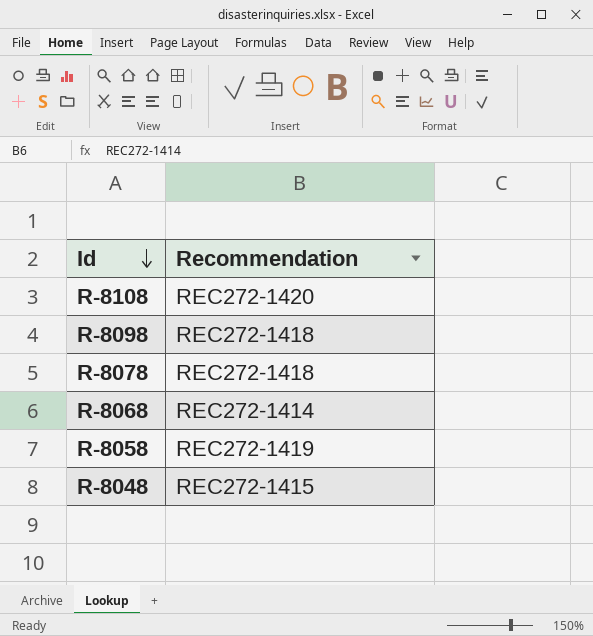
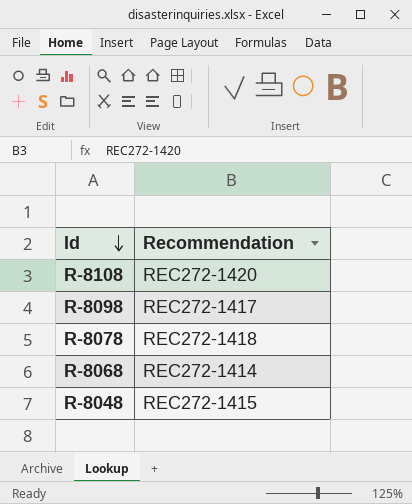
row R-8058: REC272-1419 -> none
R-8098 | Recommendation: REC272-1418 -> REC272-1417

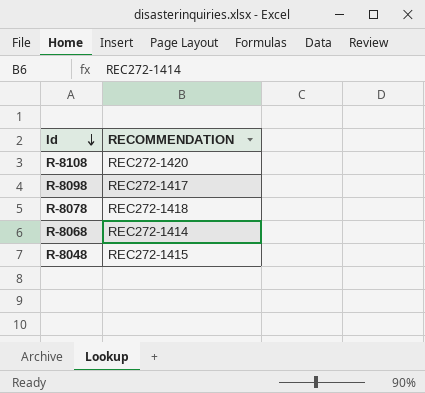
column name: Recommendation -> RECOMMENDATION

